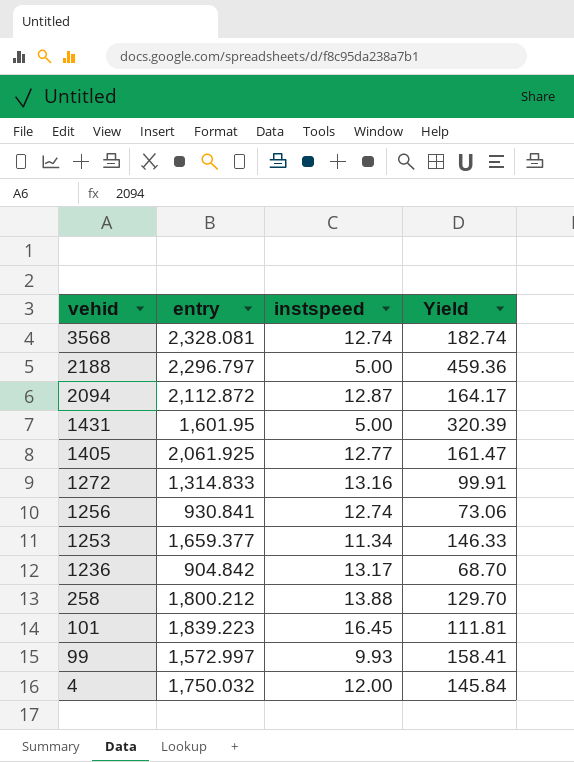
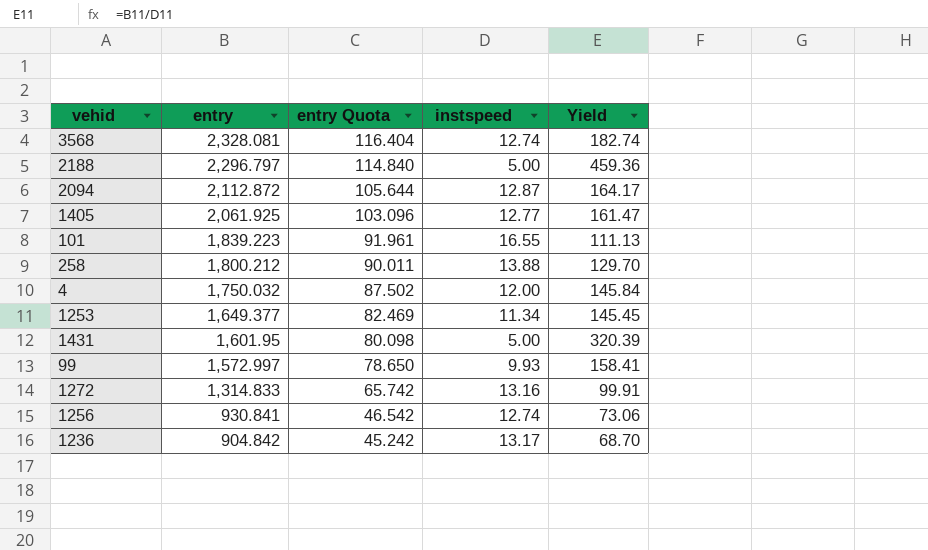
row order: vehid descending -> entry descending
column entry Quota | formula: none -> [entry] * 0.05
101 | instspeed: 16.45 -> 16.55
101 | Yield: 111.81 -> 111.13
1253 | entry: 1,659.377 -> 1,649.377
1253 | Yield: 146.33 -> 145.45

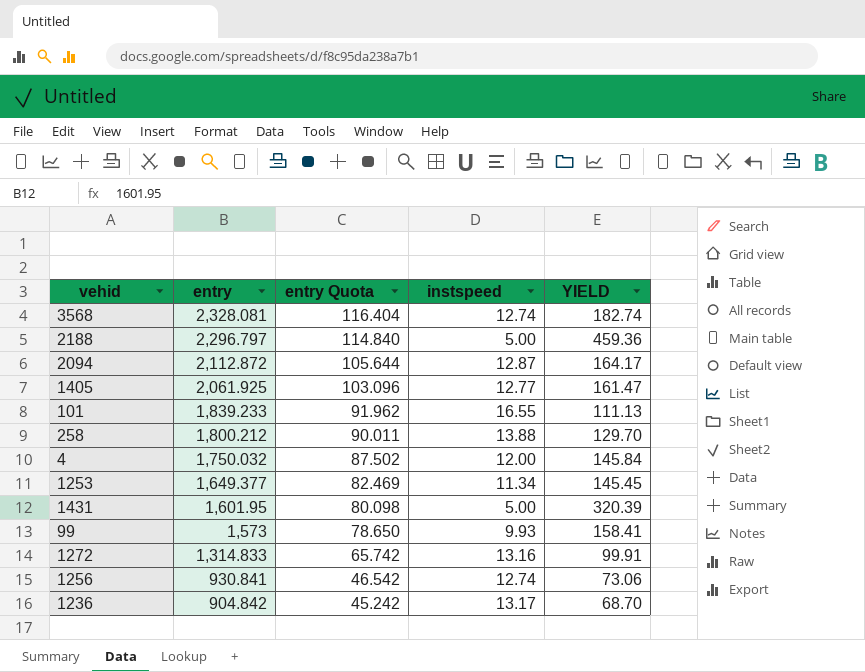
column name: Yield -> YIELD
101 | entry: 1,839.223 -> 1,839.233
101 | entry Quota: 91.961 -> 91.962
99 | entry: 1,572.997 -> 1,573

